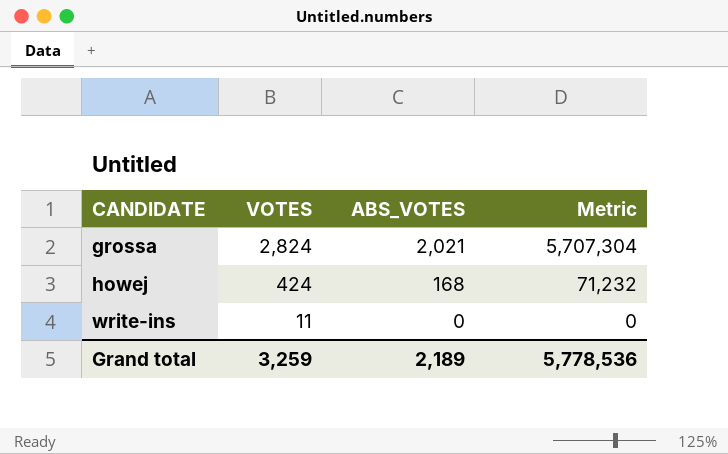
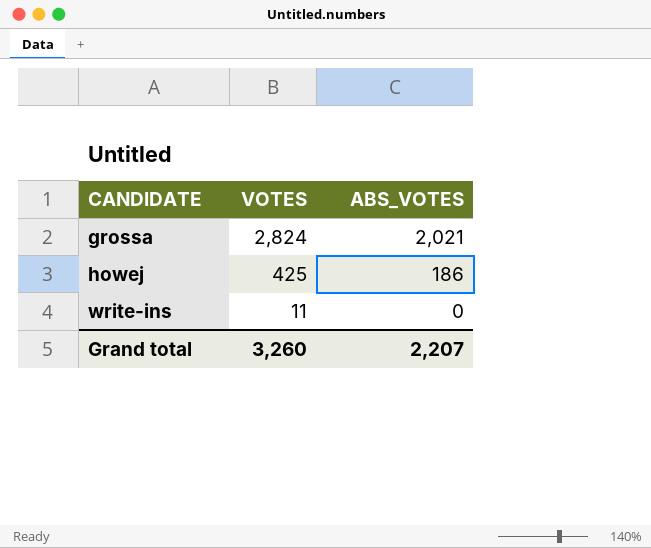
column Metric | formula: [VOTES] * [ABS_VOTES] -> none
howej | VOTES: 424 -> 425
howej | ABS_VOTES: 168 -> 186
Grand total | VOTES: 3,259 -> 3,260
Grand total | ABS_VOTES: 2,189 -> 2,207

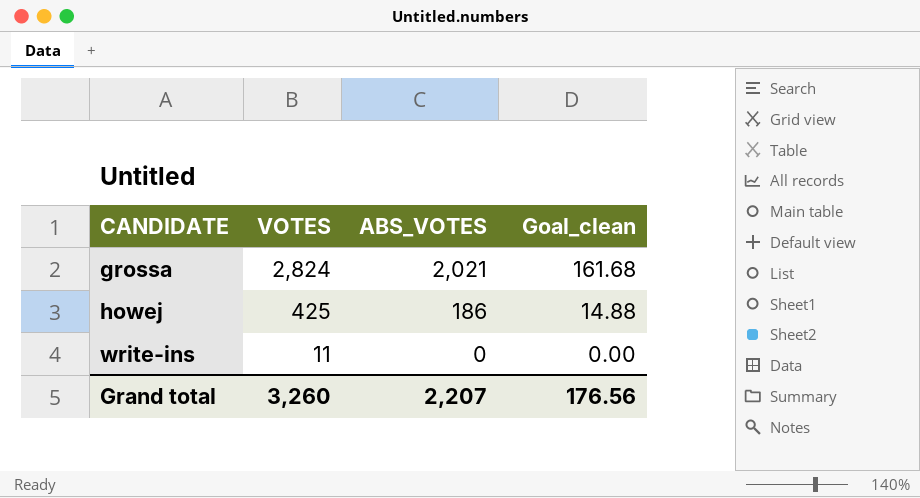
column Goal_clean | formula: none -> [ABS_VOTES] * 0.08

